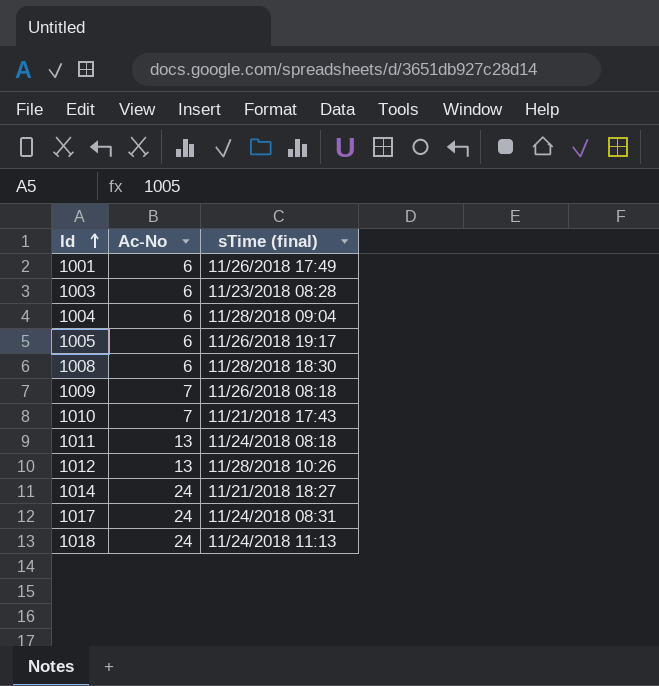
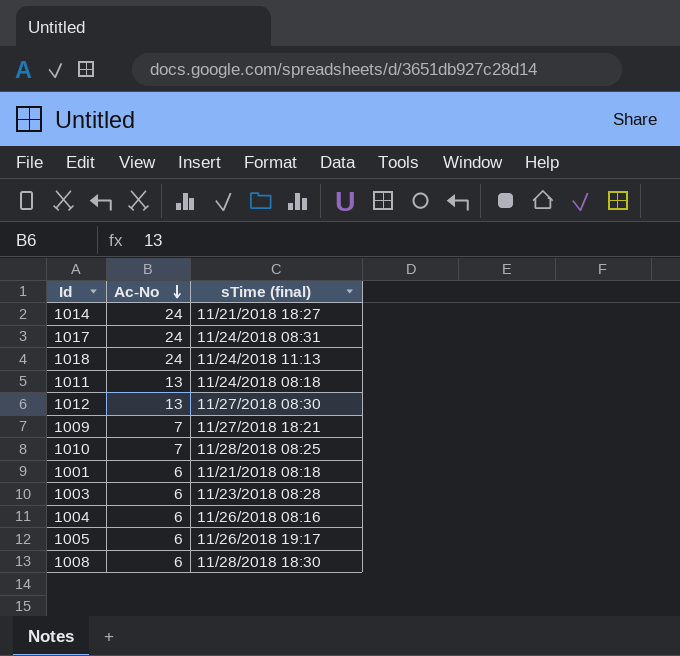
row order: Id ascending -> Ac-No descending
1012 | sTime (final): 11/28/2018 10:26 -> 11/27/2018 08:30
1009 | sTime (final): 11/26/2018 08:18 -> 11/27/2018 18:21
1010 | sTime (final): 11/21/2018 17:43 -> 11/28/2018 08:25
1001 | sTime (final): 11/26/2018 17:49 -> 11/21/2018 08:18
1004 | sTime (final): 11/28/2018 09:04 -> 11/26/2018 08:16

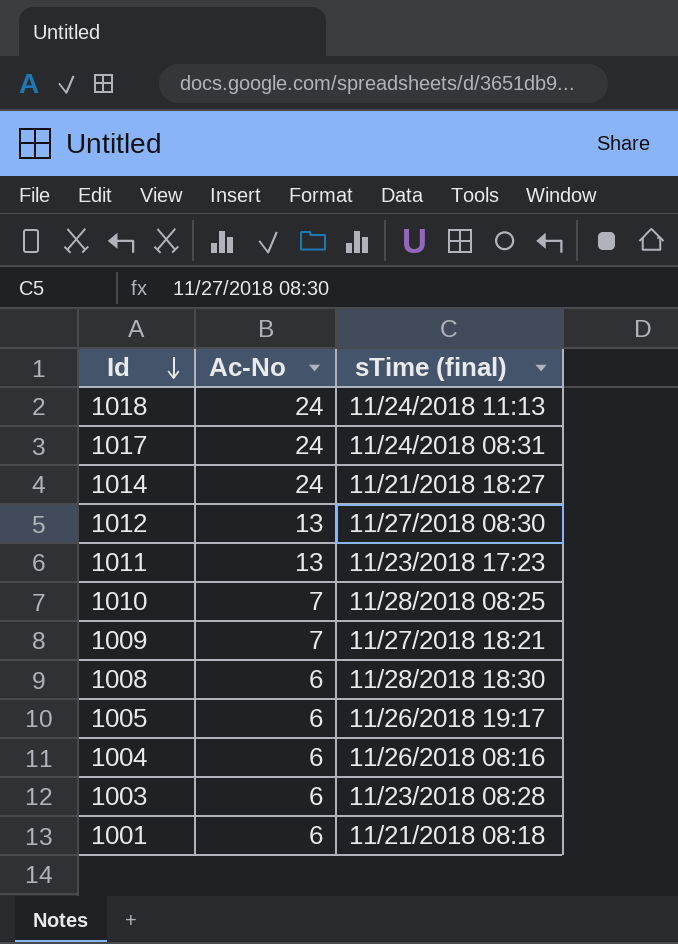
row order: Ac-No descending -> Id descending
1011 | sTime (final): 11/24/2018 08:18 -> 11/23/2018 17:23

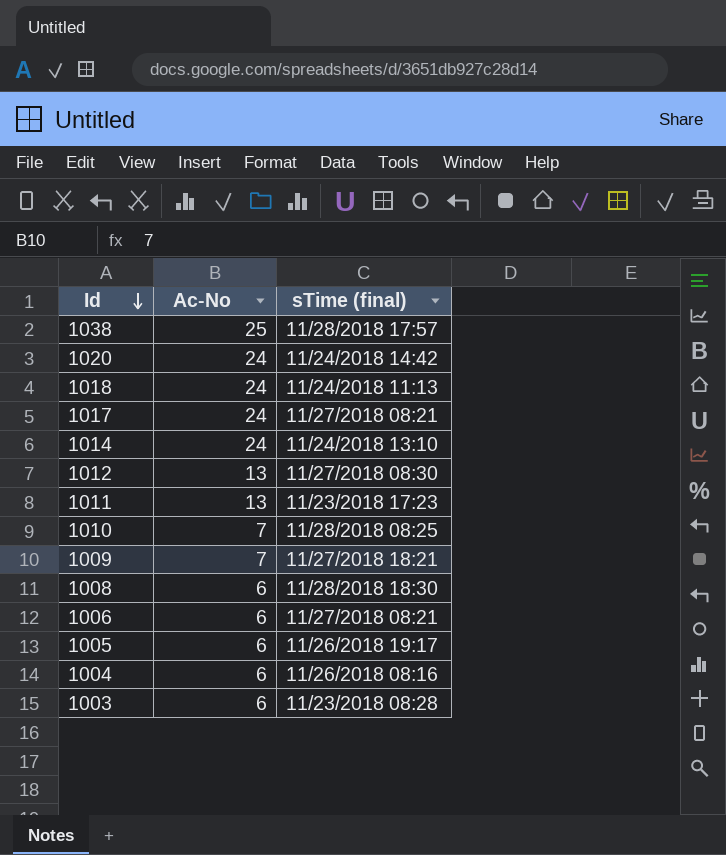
row 1001: 6 | 11/21/2018 08:18 -> none
row 1038: none -> 25 | 11/28/2018 17:57
row 1020: none -> 24 | 11/24/2018 14:42
1017 | sTime (final): 11/24/2018 08:31 -> 11/27/2018 08:21
1014 | sTime (final): 11/21/2018 18:27 -> 11/24/2018 13:10
row 1006: none -> 6 | 11/27/2018 08:21

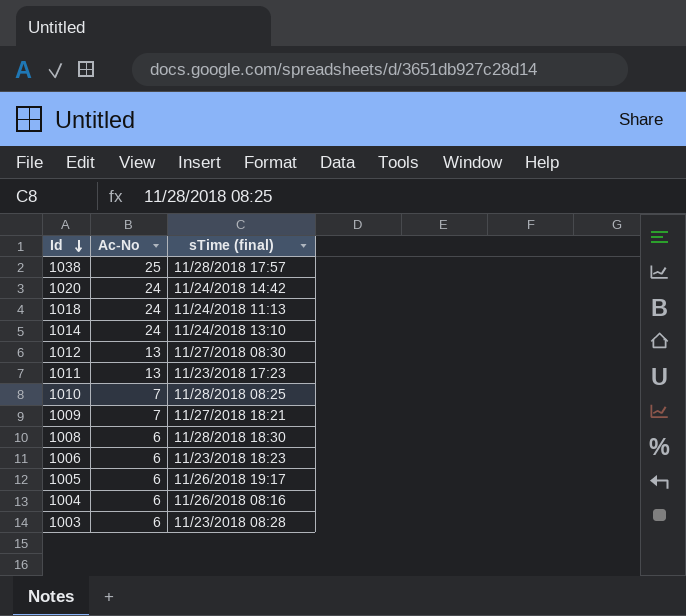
row 1017: 24 | 11/27/2018 08:21 -> none
1006 | sTime (final): 11/27/2018 08:21 -> 11/23/2018 18:23

